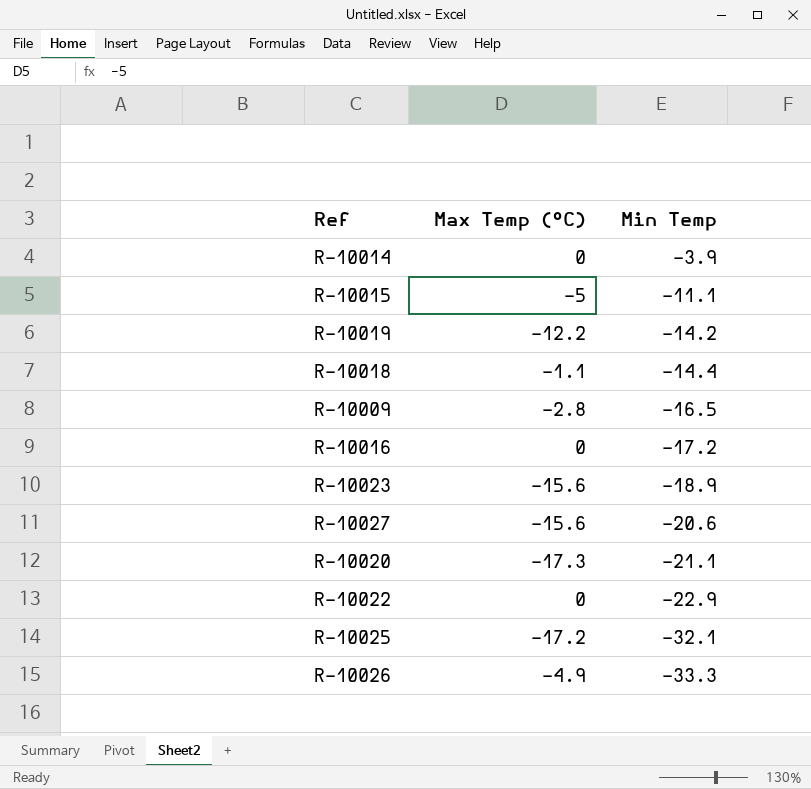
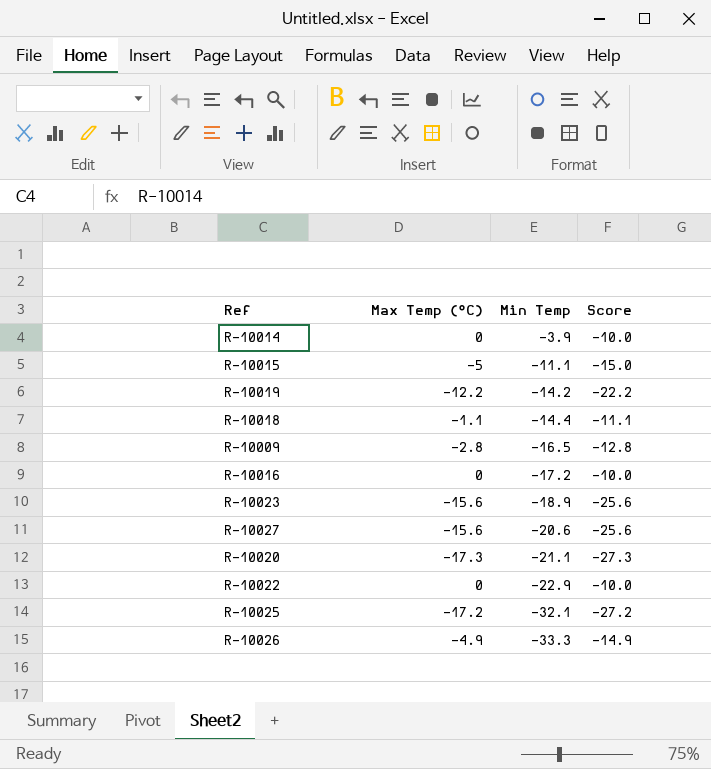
column Score | formula: none -> [Max Temp (°C)] - 10

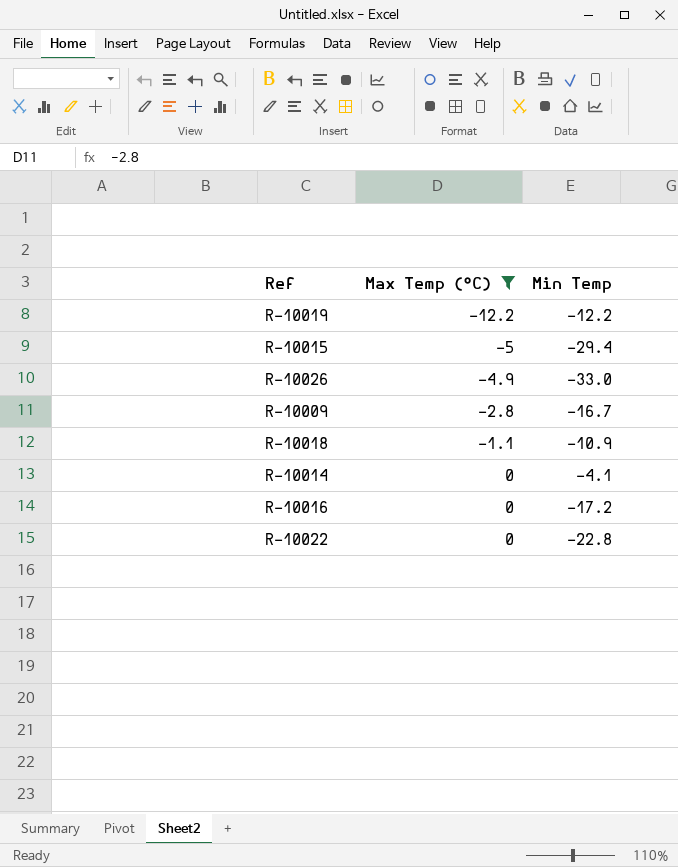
filter: none -> Max Temp (°C) >= -12.2
row order: Min Temp descending -> Max Temp (°C) ascending
column Score | formula: [Max Temp (°C)] - 10 -> none
R-10019 | Min Temp: -14.2 -> -12.2
R-10015 | Min Temp: -11.1 -> -29.4
R-10026 | Min Temp: -33.3 -> -33.0
R-10009 | Min Temp: -16.5 -> -16.7
R-10018 | Min Temp: -14.4 -> -10.9
R-10014 | Min Temp: -3.9 -> -4.1
R-10022 | Min Temp: -22.9 -> -22.8

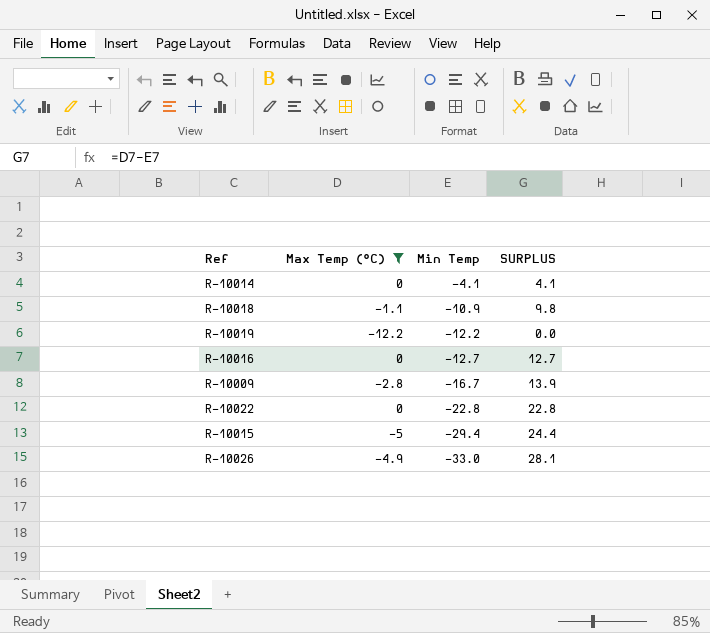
row order: Max Temp (°C) ascending -> Min Temp descending
column SURPLUS | formula: none -> [Max Temp (°C)] - [Min Temp]
R-10016 | Min Temp: -17.2 -> -12.7

